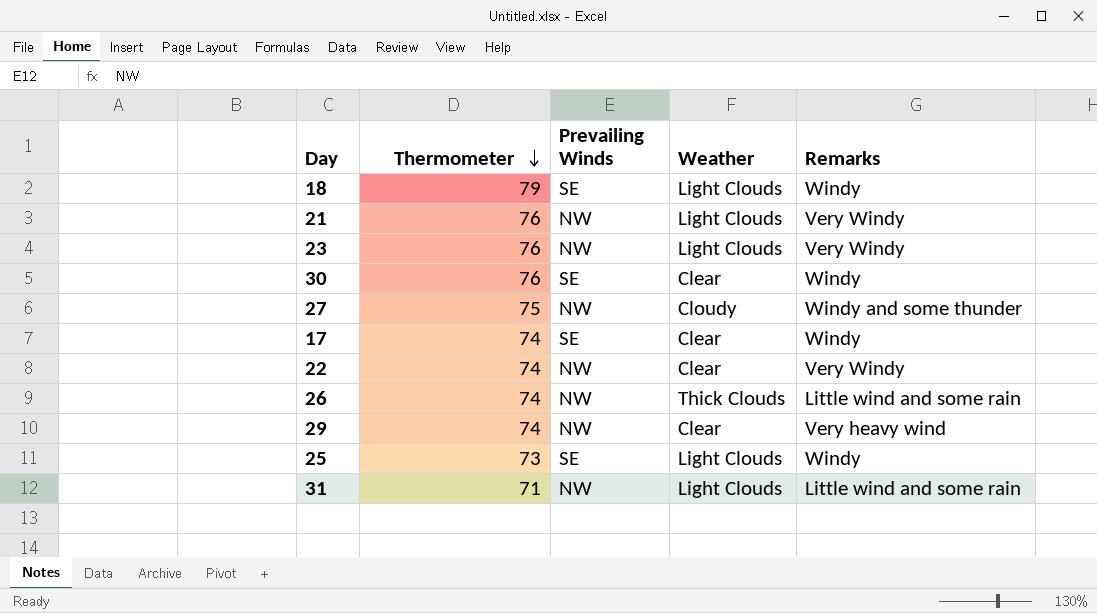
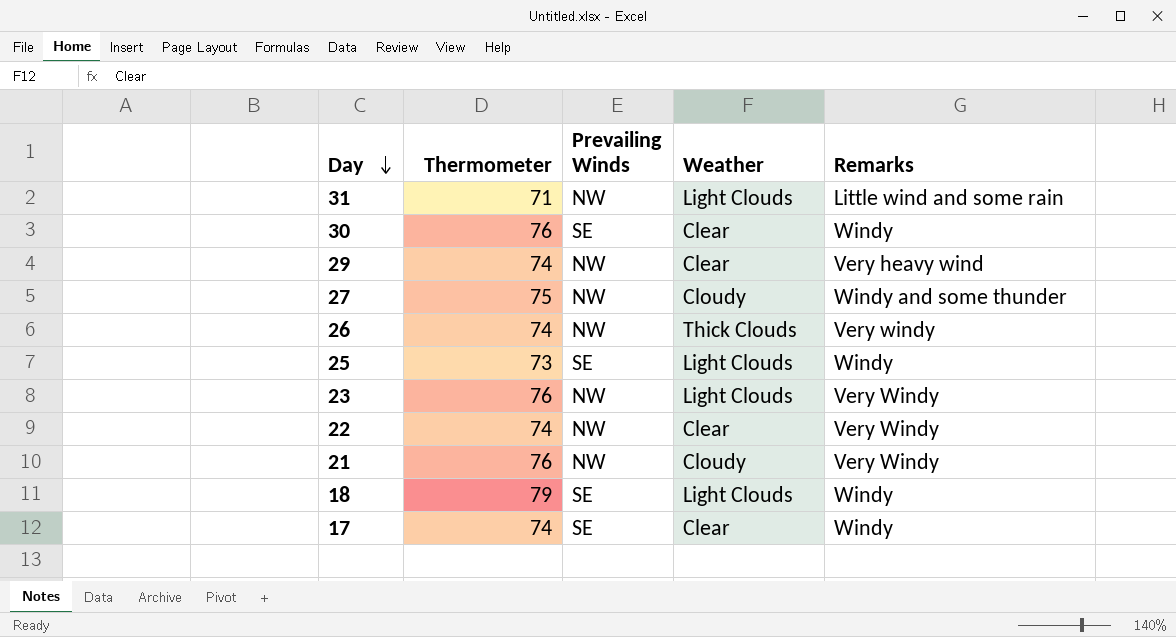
row order: Thermometer descending -> Day descending
26 | Remarks: Little wind and some rain -> Very windy
21 | Weather: Light Clouds -> Cloudy

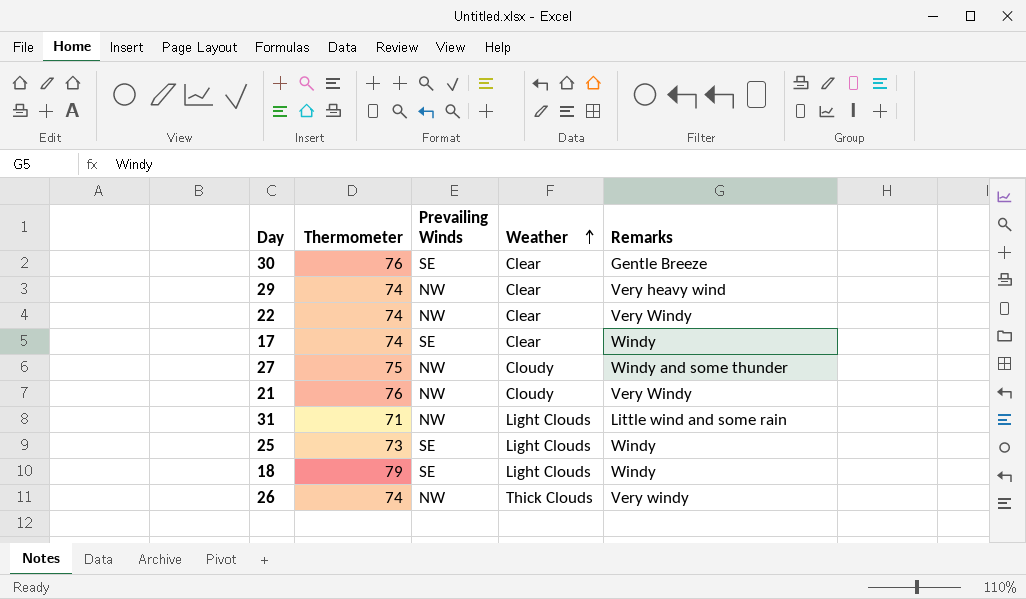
row order: Day descending -> Weather ascending
row 23: 76 | NW | Light Clouds | Very Windy -> none
30 | Remarks: Windy -> Gentle Breeze

